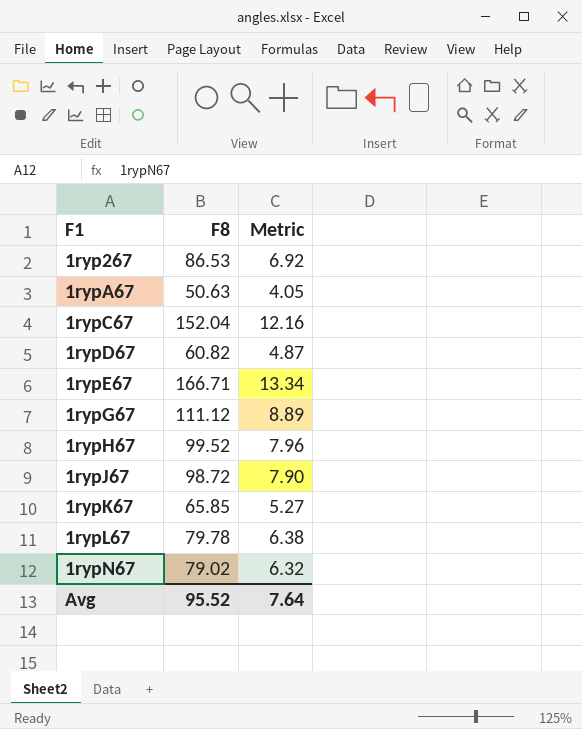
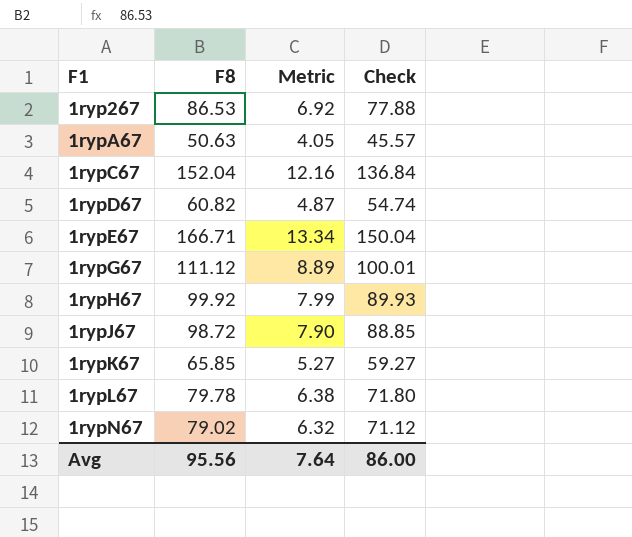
column Check | formula: none -> [F8] * 0.9
1rypH67 | F8: 99.52 -> 99.92
1rypH67 | Metric: 7.96 -> 7.99
Avg | F8: 95.52 -> 95.56

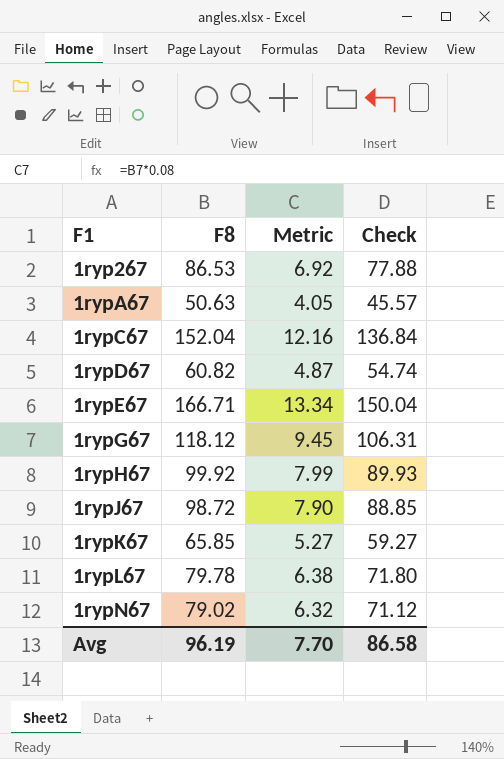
1rypG67 | F8: 111.12 -> 118.12
1rypG67 | Metric: 8.89 -> 9.45
1rypG67 | Check: 100.01 -> 106.31
Avg | F8: 95.56 -> 96.19
Avg | Metric: 7.64 -> 7.70
Avg | Check: 86.00 -> 86.58

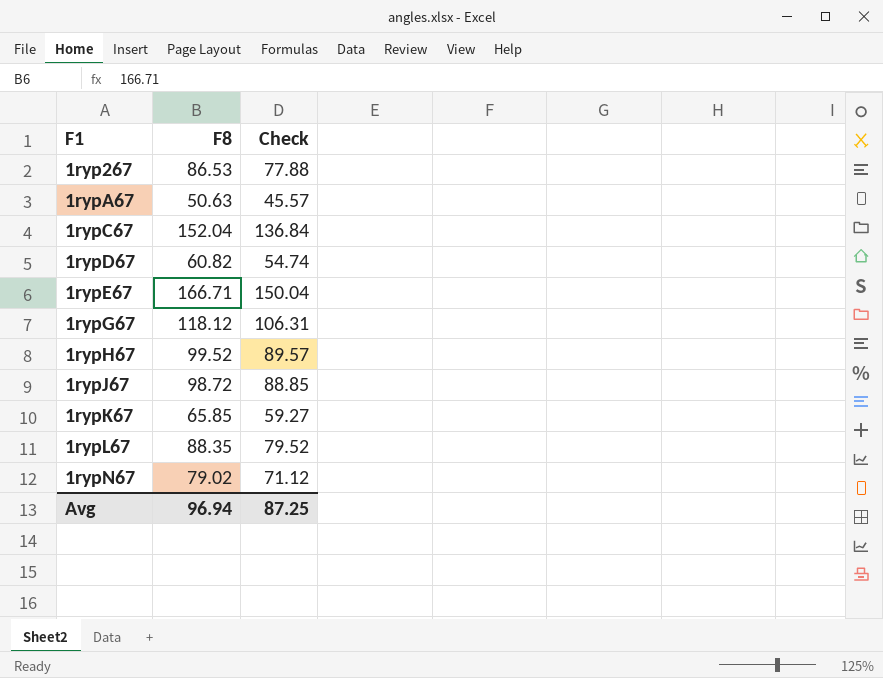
column Metric | formula: [F8] * 0.08 -> none
1rypH67 | F8: 99.92 -> 99.52
1rypH67 | Check: 89.93 -> 89.57
1rypL67 | F8: 79.78 -> 88.35
1rypL67 | Check: 71.80 -> 79.52
Avg | F8: 96.19 -> 96.94
Avg | Check: 86.58 -> 87.25

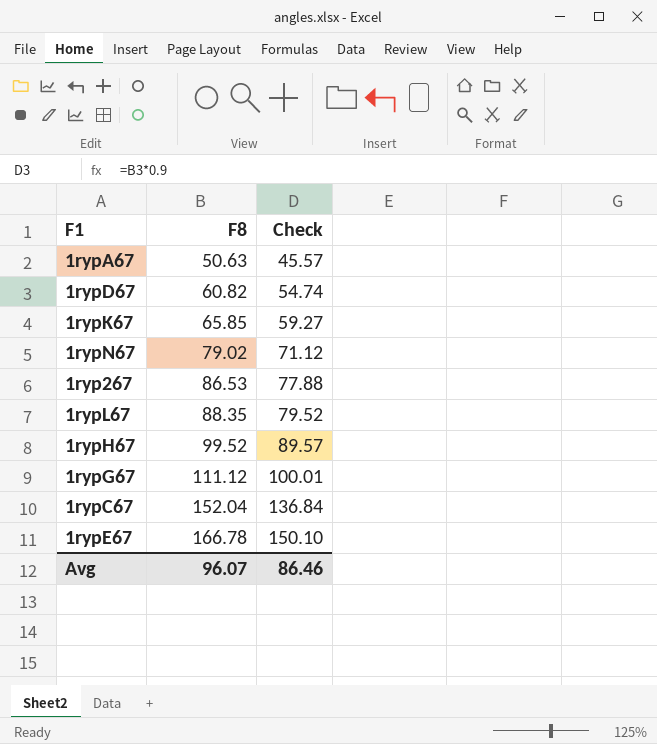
row order: F1 ascending -> F8 ascending
row 1rypJ67: 98.72 | 88.85 -> none
1rypG67 | F8: 118.12 -> 111.12
1rypG67 | Check: 106.31 -> 100.01
1rypE67 | F8: 166.71 -> 166.78
1rypE67 | Check: 150.04 -> 150.10
Avg | F8: 96.94 -> 96.07
Avg | Check: 87.25 -> 86.46

